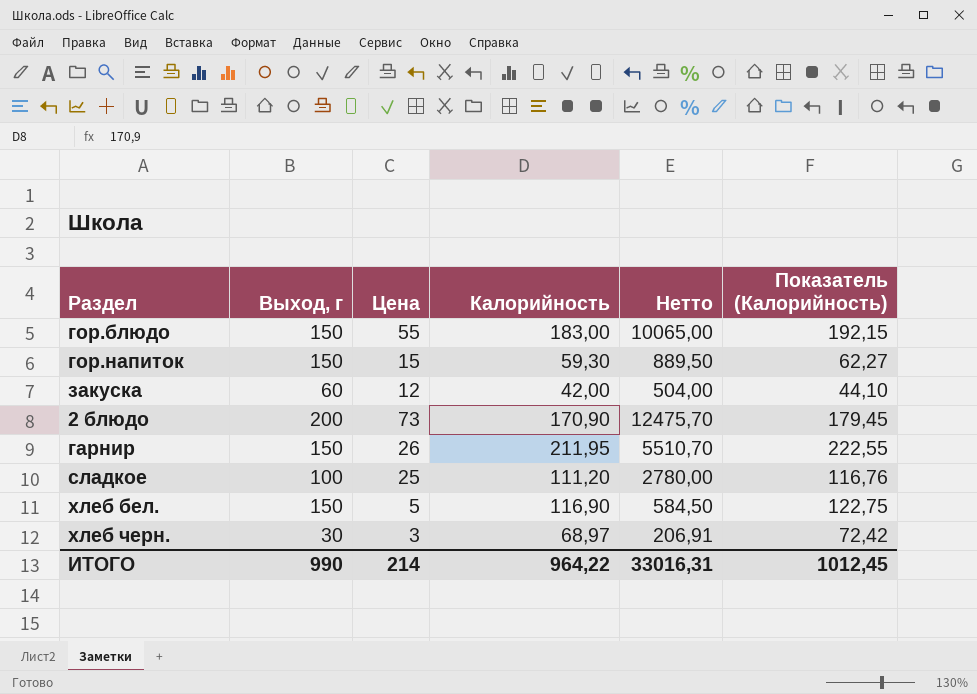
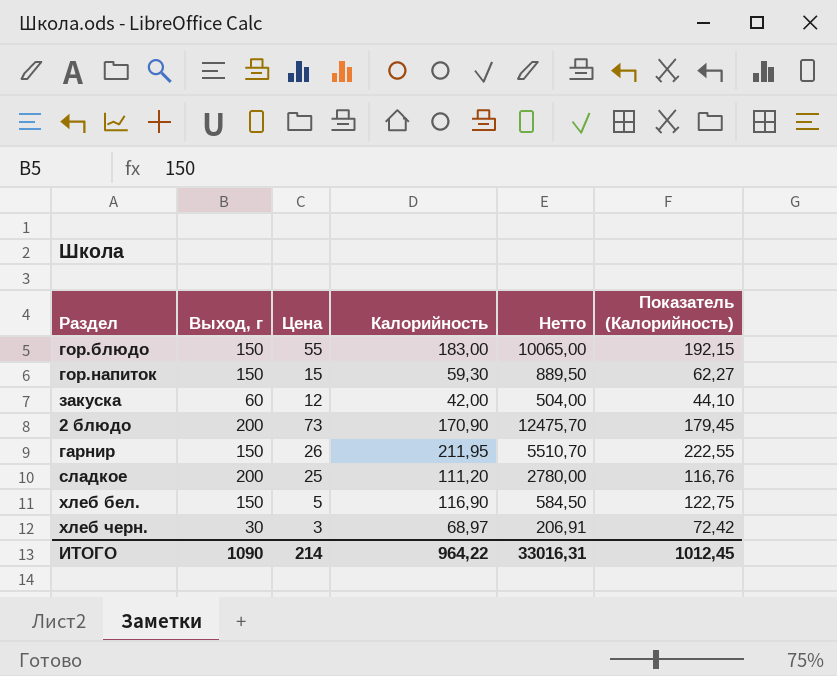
сладкое | Выход, г: 100 -> 200
ИТОГО | Выход, г: 990 -> 1090

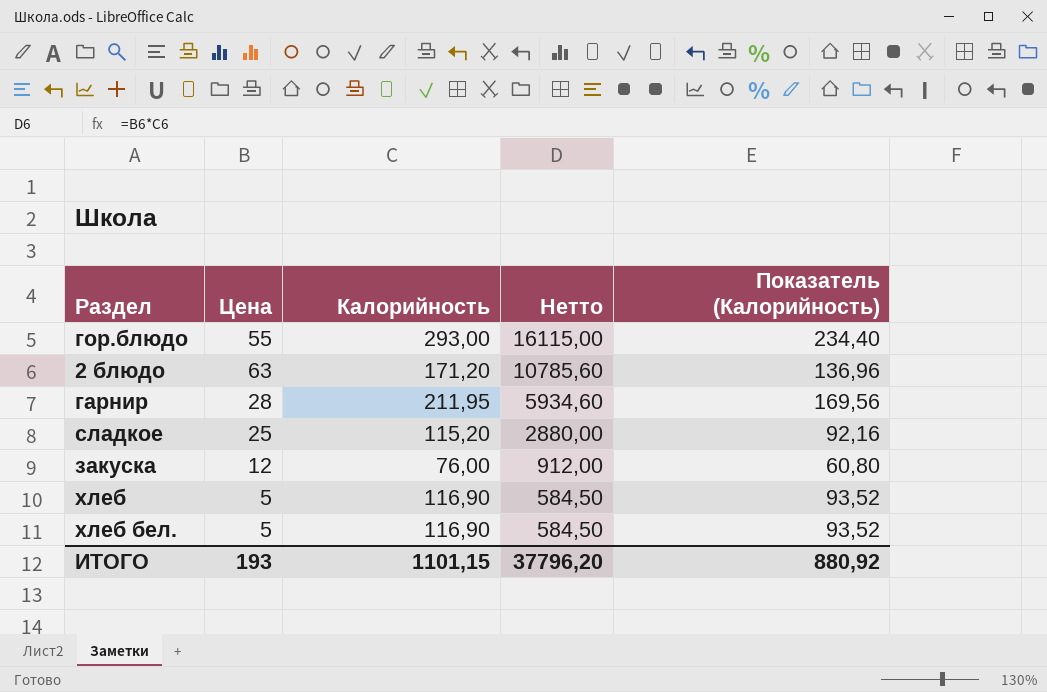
row order: none -> Нетто descending
column Выход, г | position: 2 -> none
column Показатель (Калорийность) | formula: [Калорийность] * 1,05 -> [Калорийность] * 0,8
row гор.напиток: 150 | 15 | 59,30 | 889,50 | 62,27 -> none
row хлеб черн.: 30 | 3 | 68,97 | 206,91 | 72,42 -> none
гор.блюдо | Калорийность: 183,00 -> 293,00
гор.блюдо | Нетто: 10065,00 -> 16115,00
2 блюдо | Цена: 73 -> 63
2 блюдо | Калорийность: 170,90 -> 171,20
2 блюдо | Нетто: 12475,70 -> 10785,60
гарнир | Цена: 26 -> 28
гарнир | Нетто: 5510,70 -> 5934,60
сладкое | Калорийность: 111,20 -> 115,20
сладкое | Нетто: 2780,00 -> 2880,00
закуска | Калорийность: 42,00 -> 76,00
закуска | Нетто: 504,00 -> 912,00
row хлеб: none -> 5 | 116,90 | 584,50 | 93,52
ИТОГО | Цена: 214 -> 193
ИТОГО | Калорийность: 964,22 -> 1101,15
ИТОГО | Нетто: 33016,31 -> 37796,20
ИТОГО | Показатель (Калорийность): 1012,45 -> 880,92

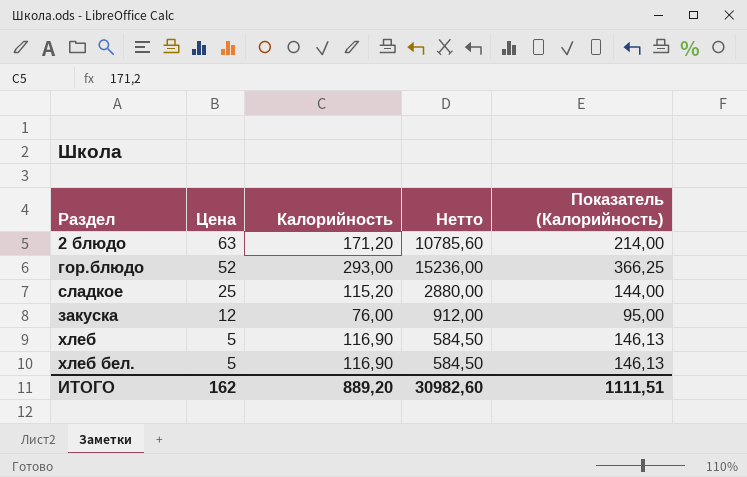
row order: Нетто descending -> Цена descending
column Показатель (Калорийность) | formula: [Калорийность] * 0,8 -> [Калорийность] * 1,25
row гарнир: 28 | 211,95 | 5934,60 | 169,56 -> none
гор.блюдо | Цена: 55 -> 52
гор.блюдо | Нетто: 16115,00 -> 15236,00
ИТОГО | Цена: 193 -> 162
ИТОГО | Калорийность: 1101,15 -> 889,20
ИТОГО | Нетто: 37796,20 -> 30982,60
ИТОГО | Показатель (Калорийность): 880,92 -> 1111,51

